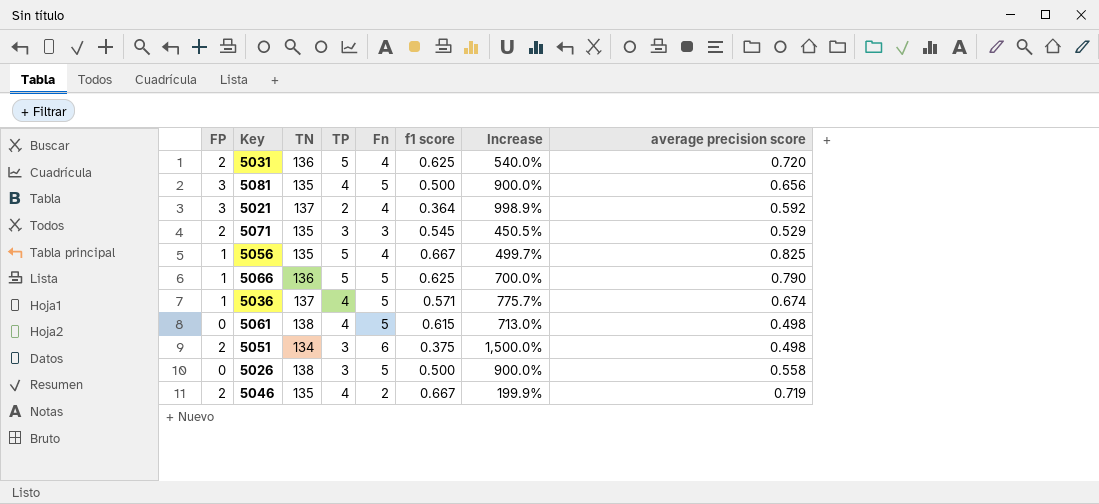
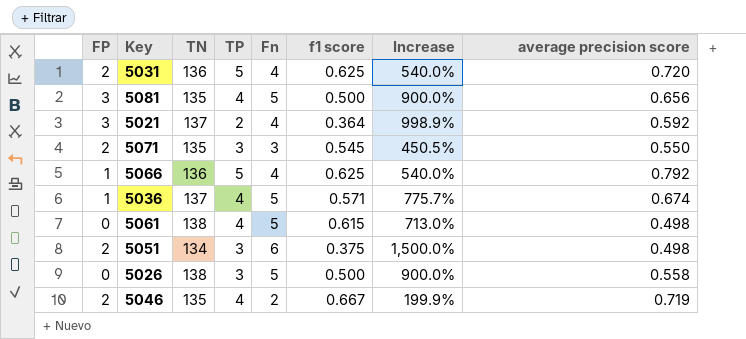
row 5056: 1 | 135 | 5 | 4 | 0.667 | 499.7% | 0.825 -> none
5071 | average precision score: 0.529 -> 0.550
5066 | Fn: 5 -> 4
5066 | Increase: 700.0% -> 540.0%
5066 | average precision score: 0.790 -> 0.792

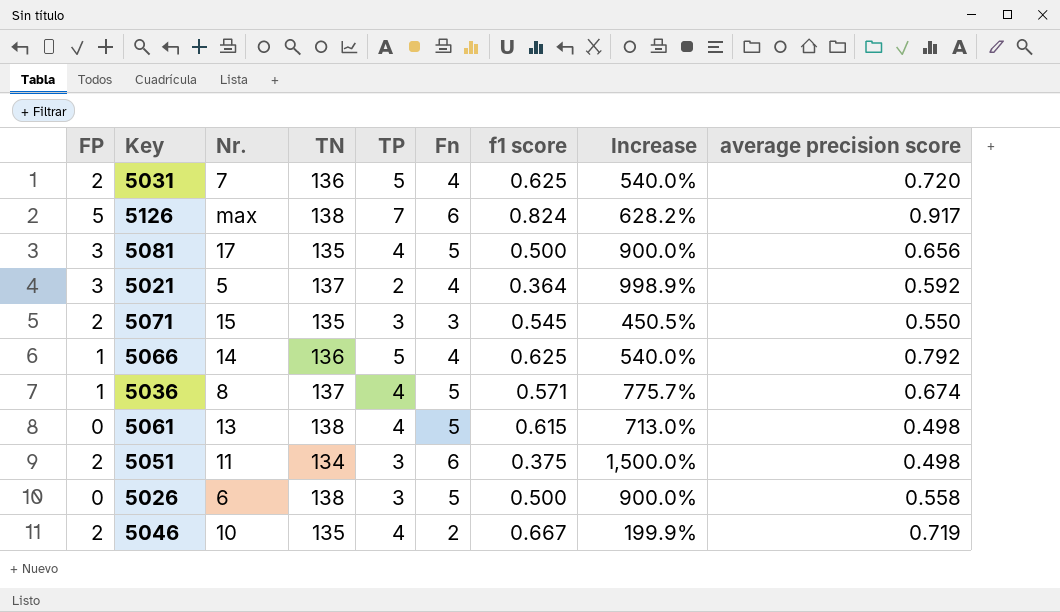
column Nr. | position: none -> 3
row 5126: none -> 5 | max | 138 | 7 | 6 | 0.824 | 628.2% | 0.917

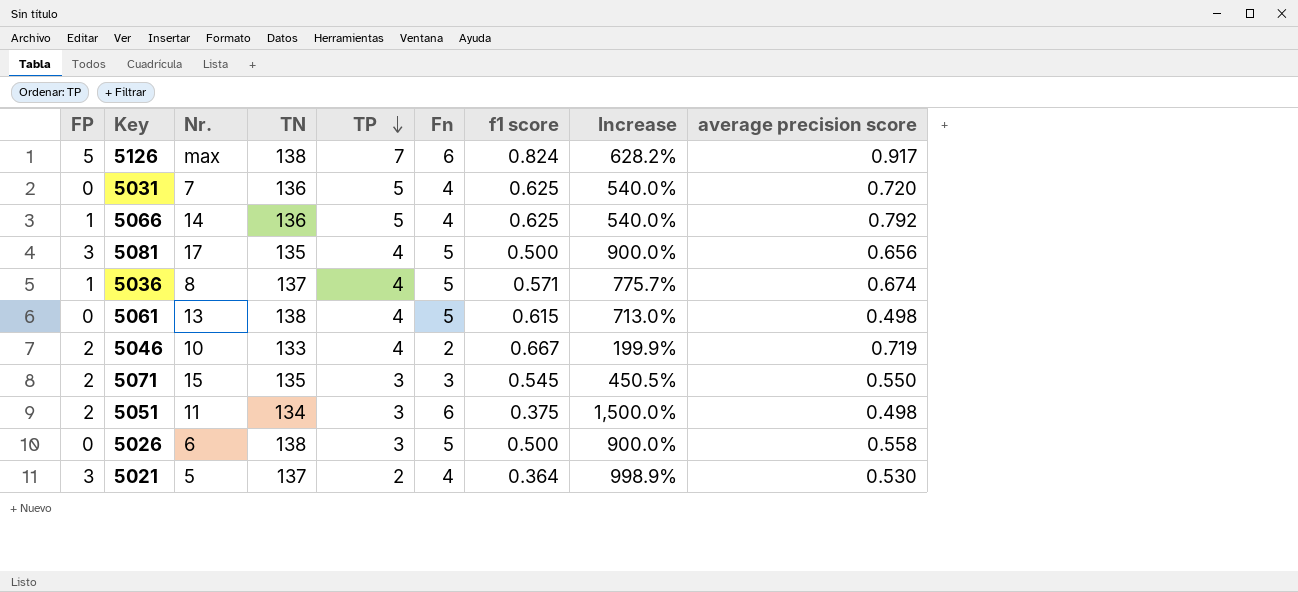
row order: none -> TP descending
5031 | FP: 2 -> 0
5046 | TN: 135 -> 133
5021 | average precision score: 0.592 -> 0.530

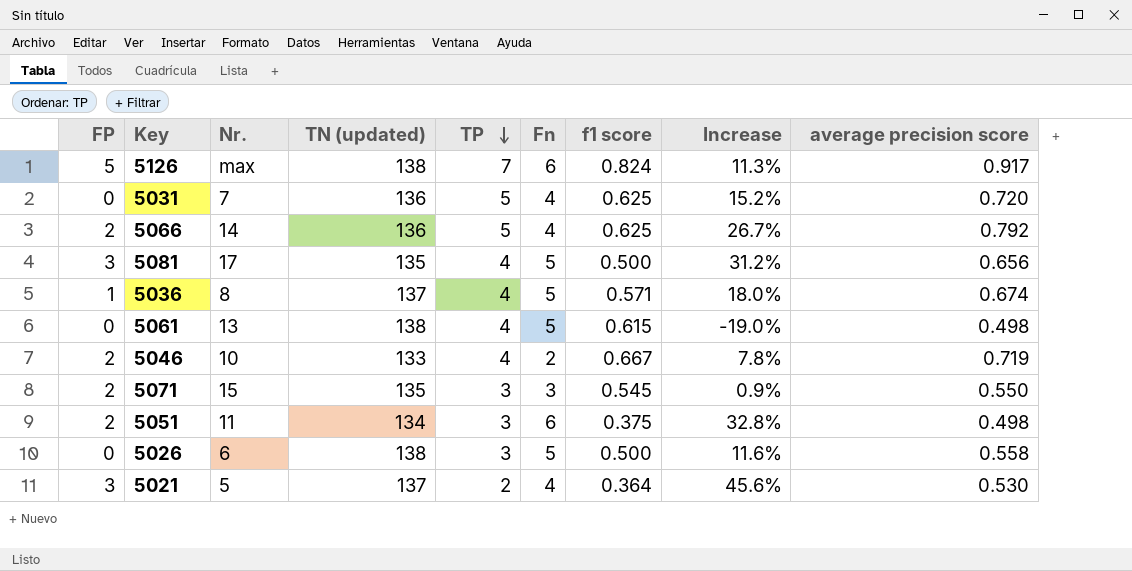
column name: TN -> TN (updated)
column Increase | formula: ([Fn] - [f1 score]) / [f1 score] -> ([average precision score] - [f1 score]) / [f1 score]
5066 | FP: 1 -> 2

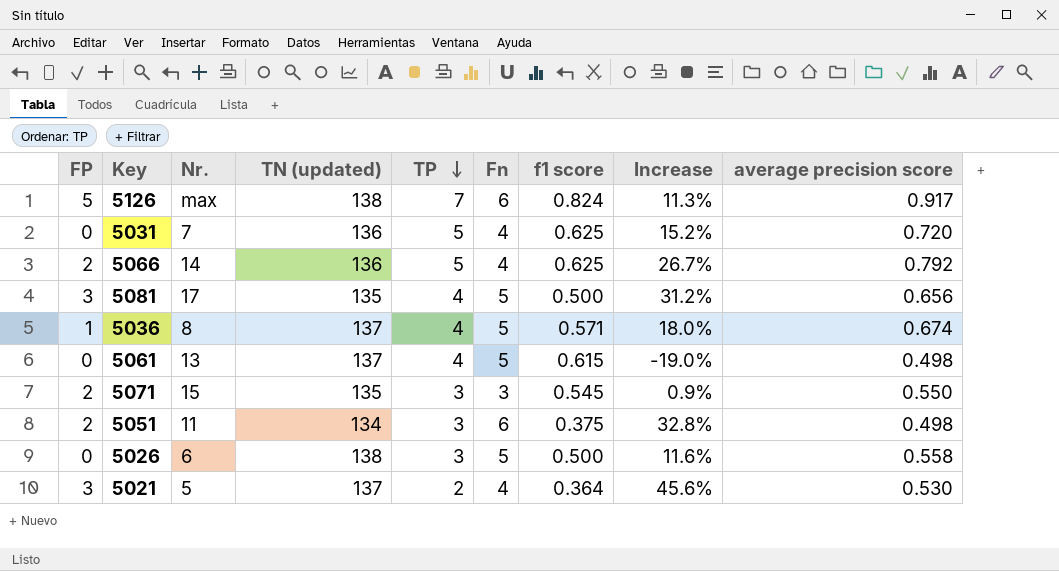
row 5046: 2 | 10 | 133 | 4 | 2 | 0.667 | 7.8% | 0.719 -> none
5061 | TN (updated): 138 -> 137

